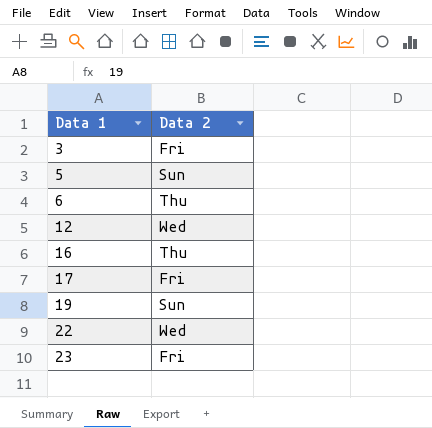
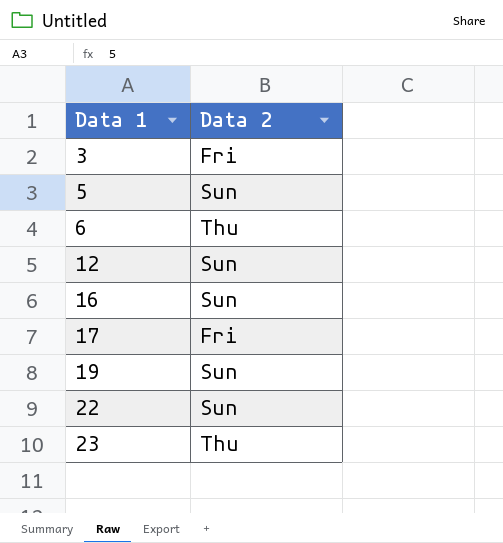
12 | Data 2: Wed -> Sun
16 | Data 2: Thu -> Sun
22 | Data 2: Wed -> Sun
23 | Data 2: Fri -> Thu

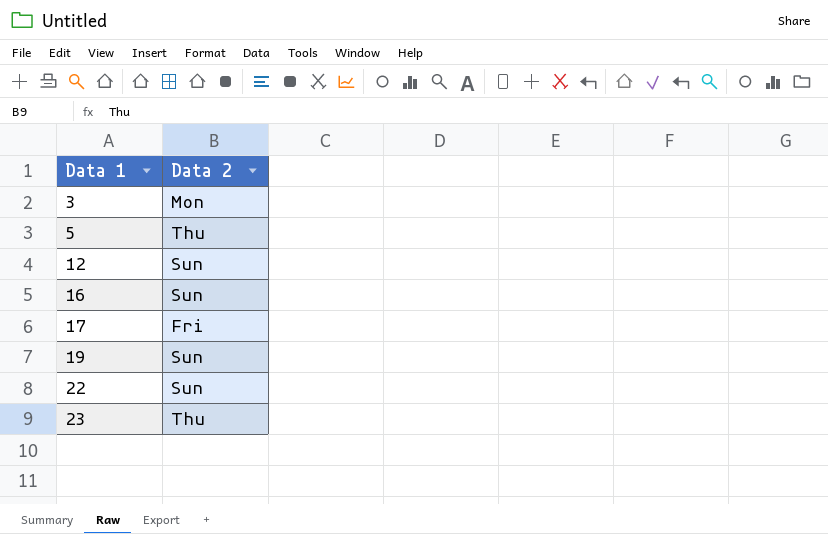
row 6: Thu -> none
3 | Data 2: Fri -> Mon
5 | Data 2: Sun -> Thu

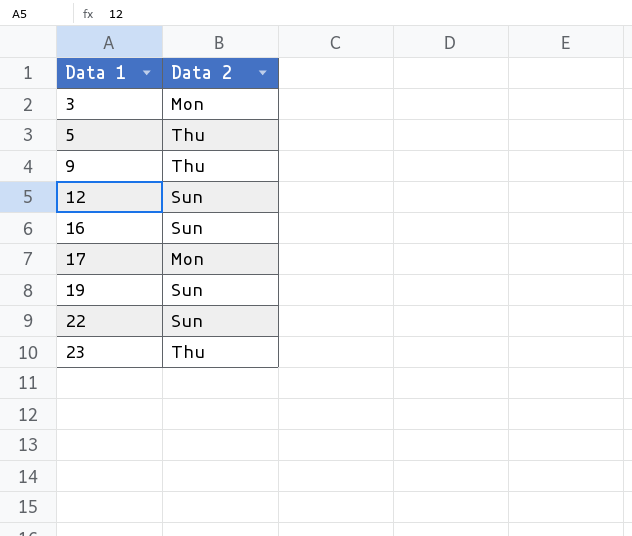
row 9: none -> Thu
17 | Data 2: Fri -> Mon

